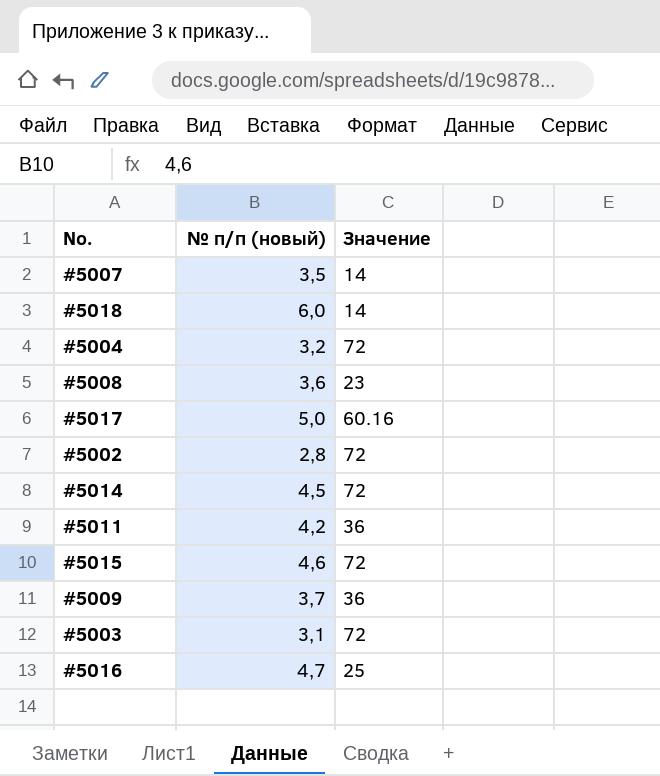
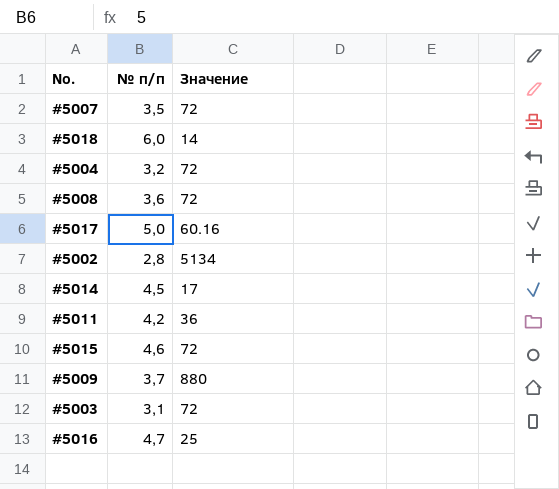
column name: № п/п (новый) -> № п/п
#5007 | Значение: 14 -> 72
#5008 | Значение: 23 -> 72
#5002 | Значение: 72 -> 5134
#5014 | Значение: 72 -> 17
#5009 | Значение: 36 -> 880

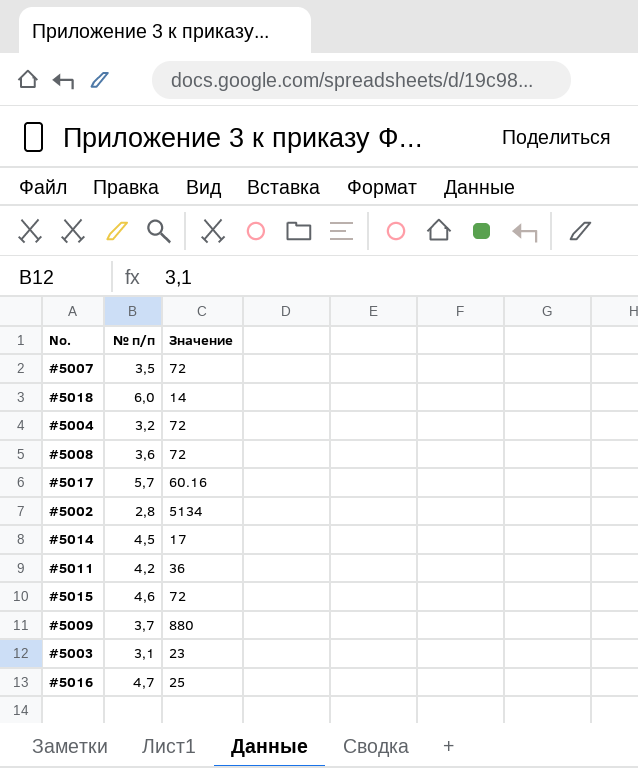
#5017 | № п/п: 5,0 -> 5,7
#5003 | Значение: 72 -> 23

